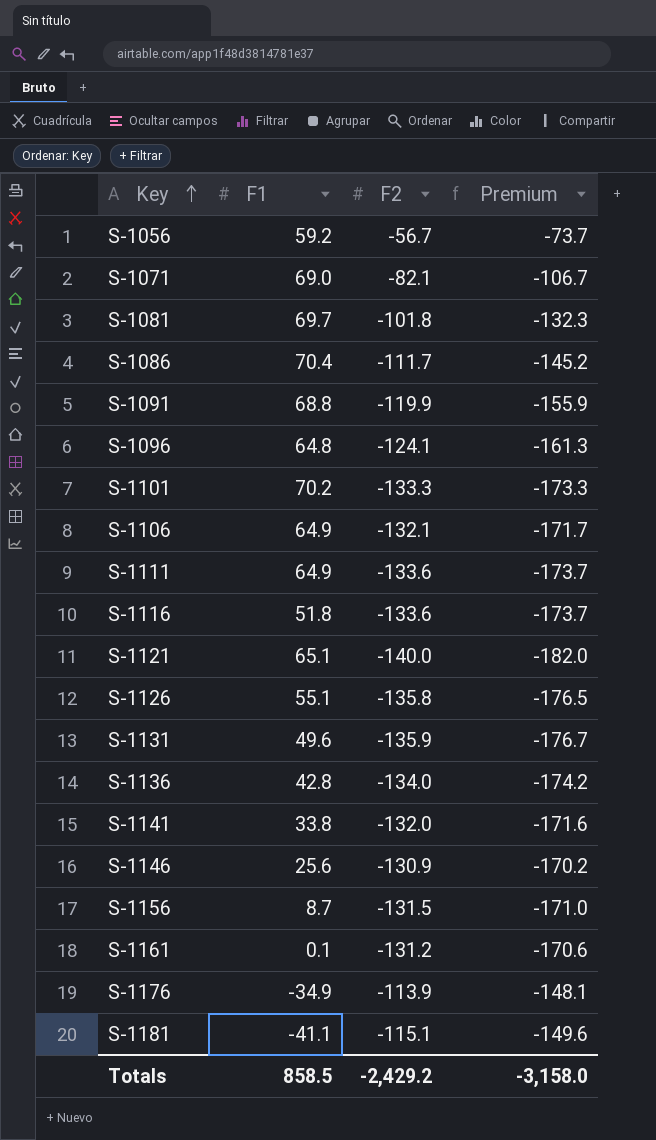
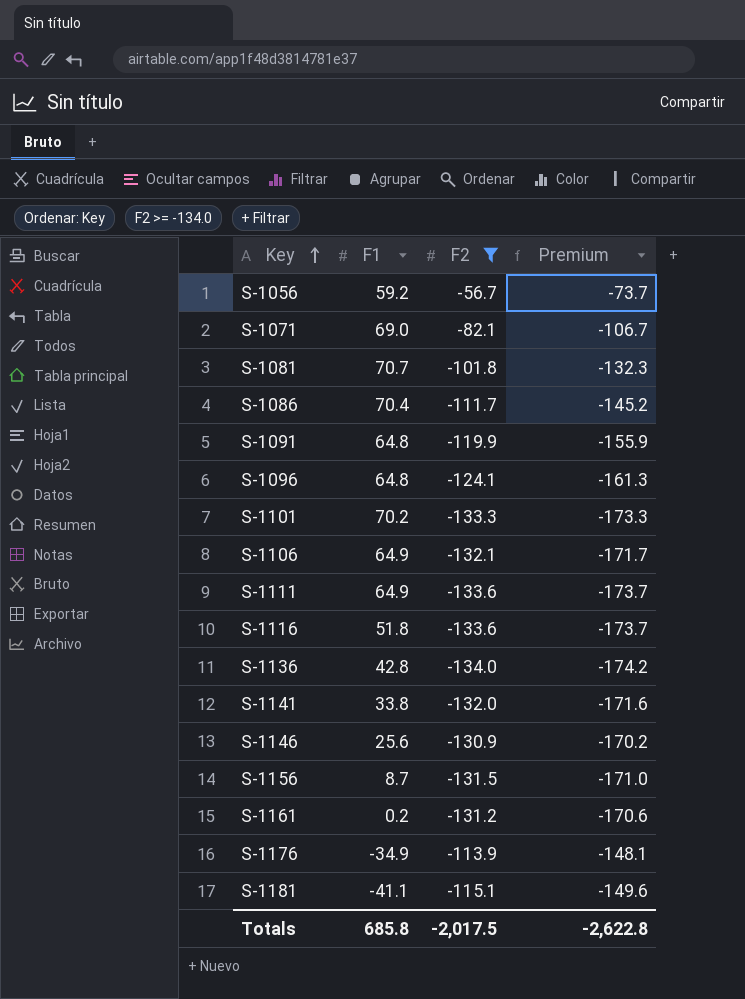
filter: none -> F2 >= -134.0
S-1081 | F1: 69.7 -> 70.7
S-1091 | F1: 68.8 -> 64.8
S-1161 | F1: 0.1 -> 0.2
Totals | F1: 858.5 -> 685.8
Totals | F2: -2,429.2 -> -2,017.5
Totals | Premium: -3,158.0 -> -2,622.8

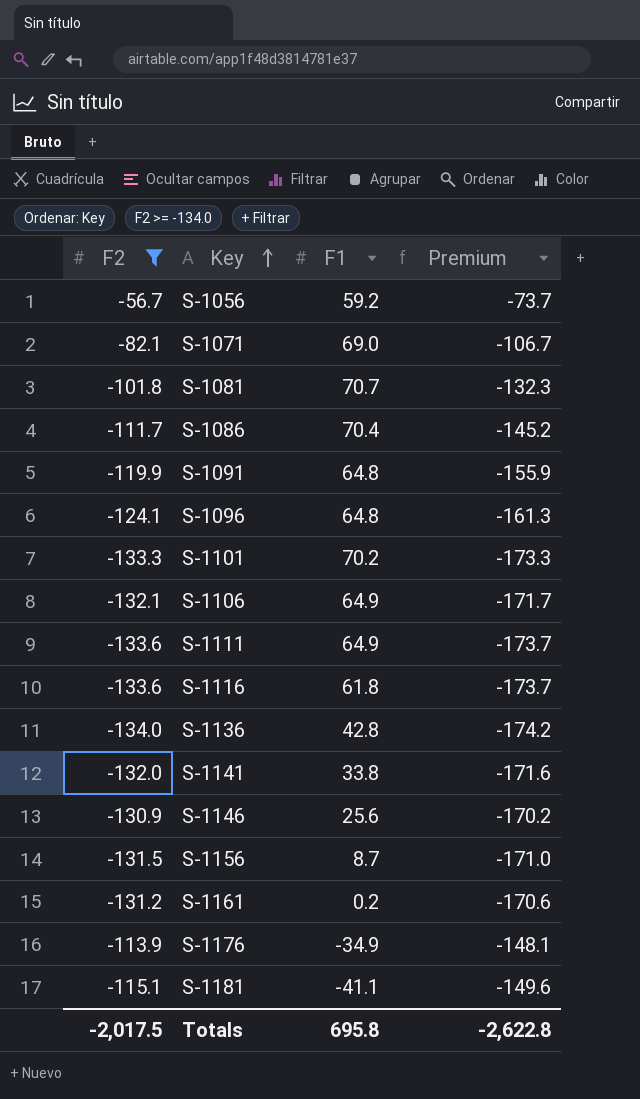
column F2 | position: 3 -> 1
S-1116 | F1: 51.8 -> 61.8
Totals | F1: 685.8 -> 695.8

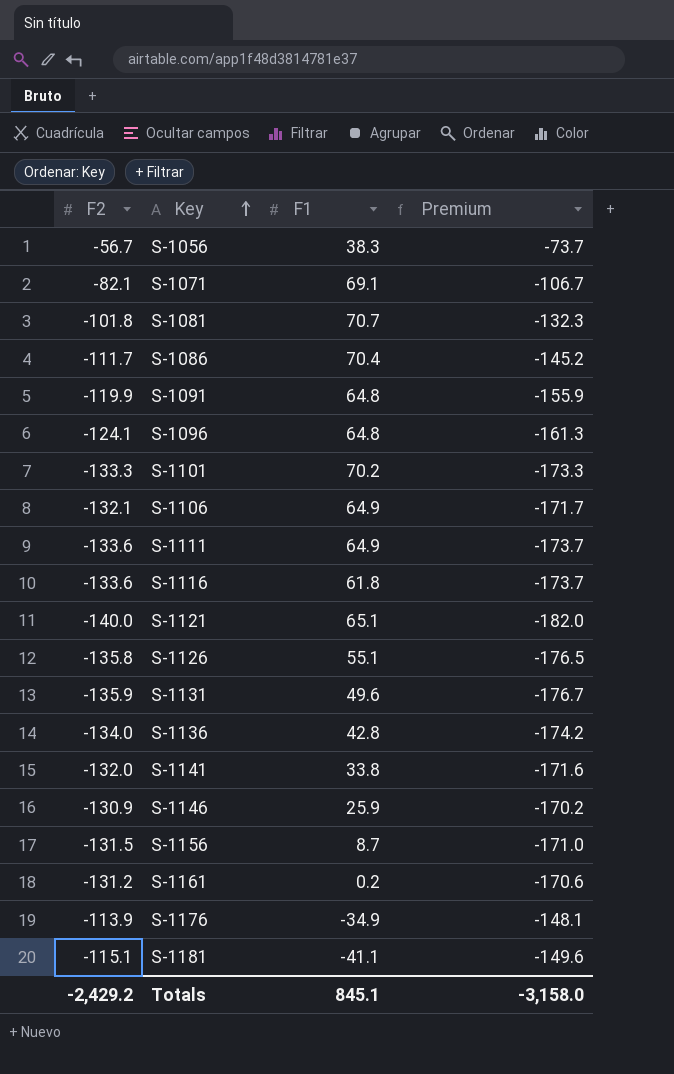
filter: F2 >= -134.0 -> none
S-1056 | F1: 59.2 -> 38.3
S-1071 | F1: 69.0 -> 69.1
S-1146 | F1: 25.6 -> 25.9
Totals | F2: -2,017.5 -> -2,429.2
Totals | F1: 695.8 -> 845.1
Totals | Premium: -2,622.8 -> -3,158.0

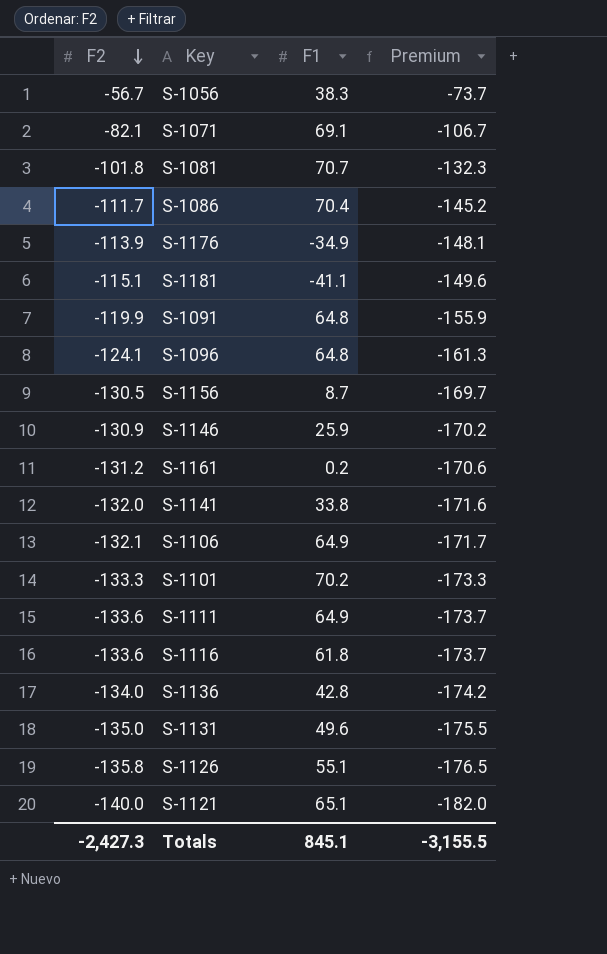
row order: Key ascending -> F2 descending
S-1156 | F2: -131.5 -> -130.5
S-1156 | Premium: -171.0 -> -169.7
S-1131 | F2: -135.9 -> -135.0
S-1131 | Premium: -176.7 -> -175.5
Totals | F2: -2,429.2 -> -2,427.3
Totals | Premium: -3,158.0 -> -3,155.5

